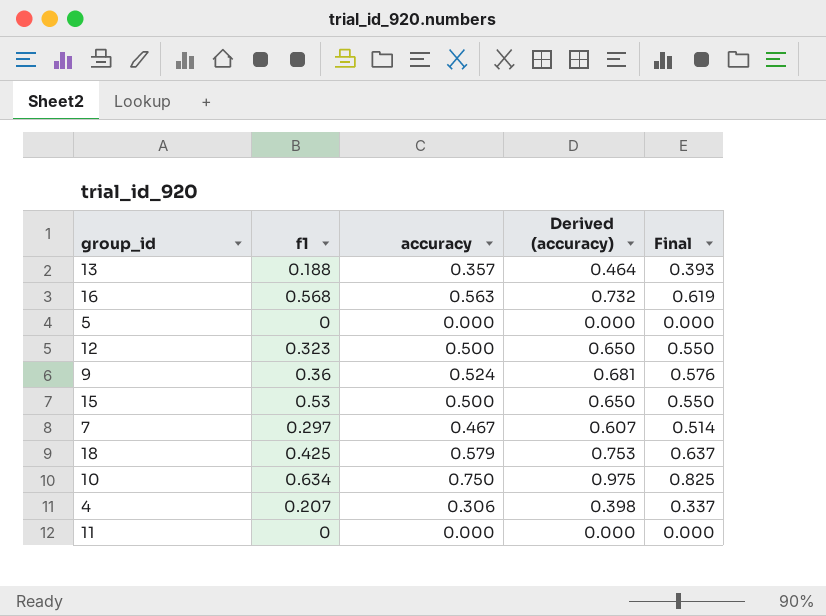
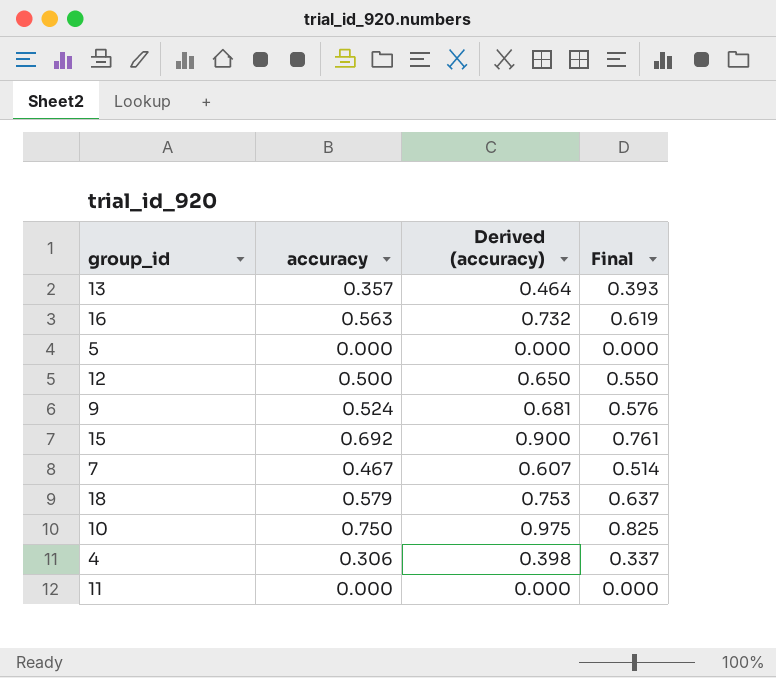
column f1 | position: 2 -> none
15 | accuracy: 0.500 -> 0.692
15 | Derived (accuracy): 0.650 -> 0.900
15 | Final: 0.550 -> 0.761

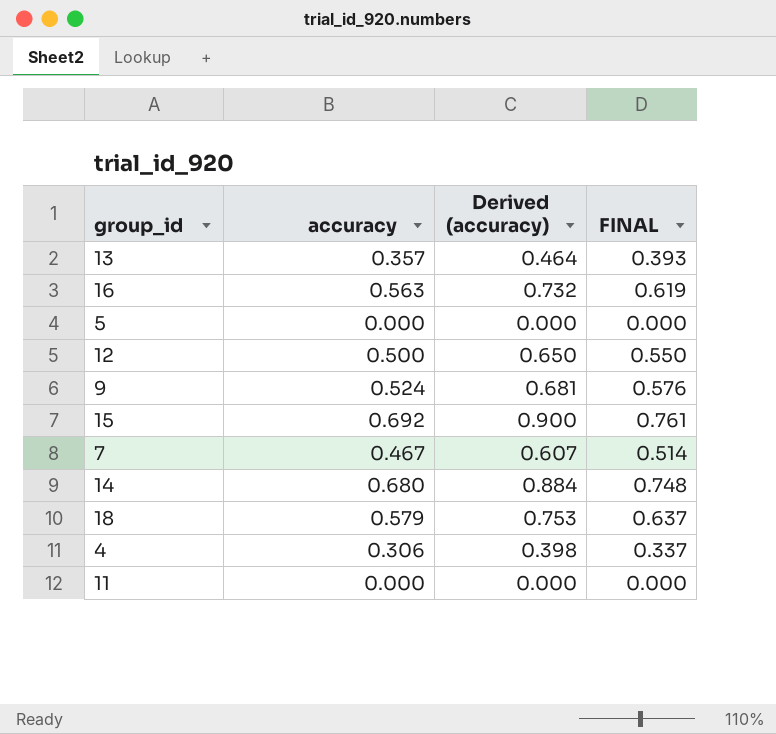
column name: Final -> FINAL
row 10: 0.750 | 0.975 | 0.825 -> none
row 14: none -> 0.680 | 0.884 | 0.748

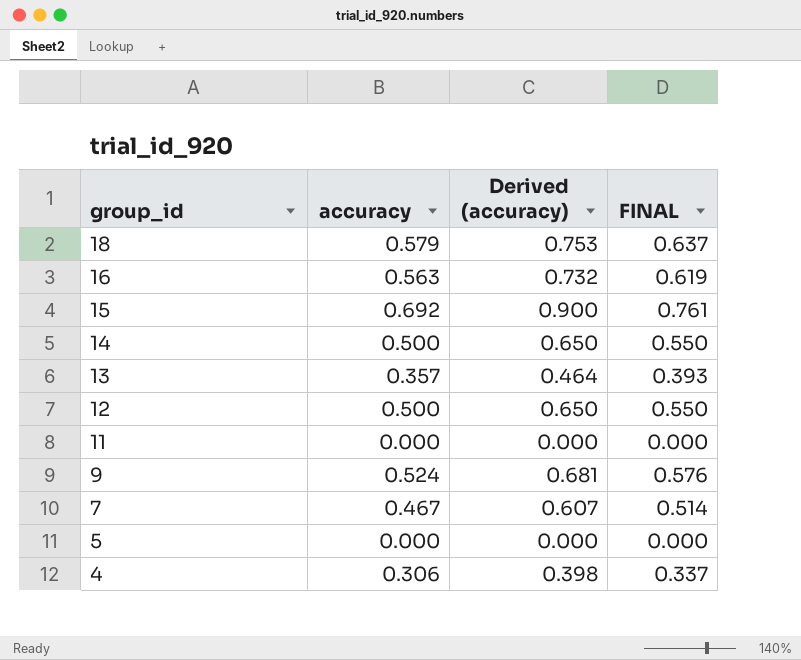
row order: none -> group_id descending
14 | accuracy: 0.680 -> 0.500
14 | Derived (accuracy): 0.884 -> 0.650
14 | FINAL: 0.748 -> 0.550

